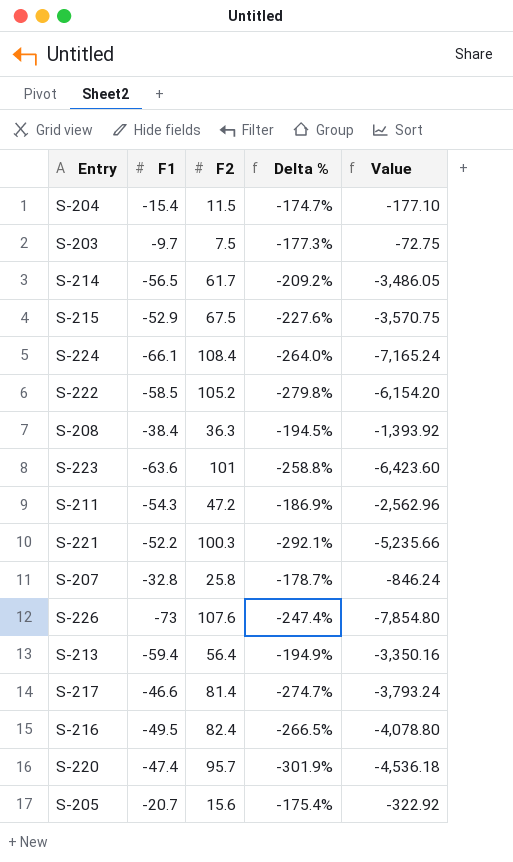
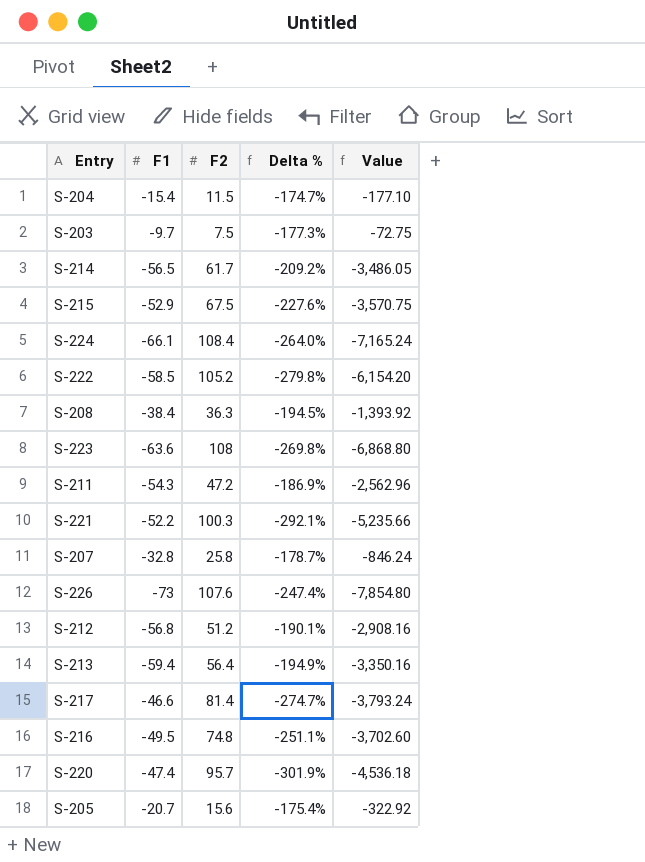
S-223 | F2: 101 -> 108
S-223 | Delta %: -258.8% -> -269.8%
S-223 | Value: -6,423.60 -> -6,868.80
row S-212: none -> -56.8 | 51.2 | -190.1% | -2,908.16
S-216 | F2: 82.4 -> 74.8
S-216 | Delta %: -266.5% -> -251.1%
S-216 | Value: -4,078.80 -> -3,702.60

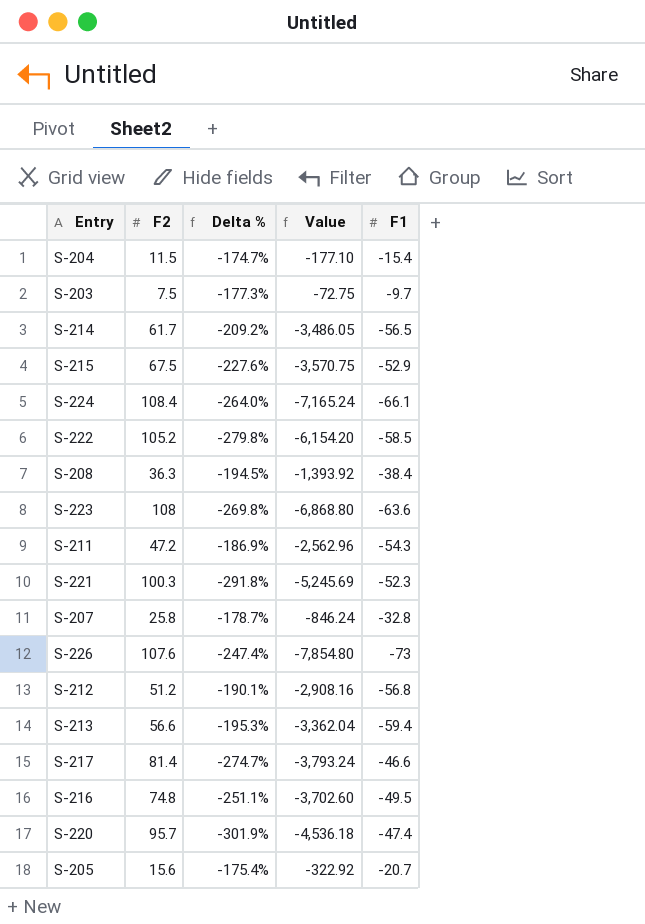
column F1 | position: 2 -> 5
S-221 | Delta %: -292.1% -> -291.8%
S-221 | Value: -5,235.66 -> -5,245.69
S-221 | F1: -52.2 -> -52.3
S-213 | F2: 56.4 -> 56.6
S-213 | Delta %: -194.9% -> -195.3%
S-213 | Value: -3,350.16 -> -3,362.04

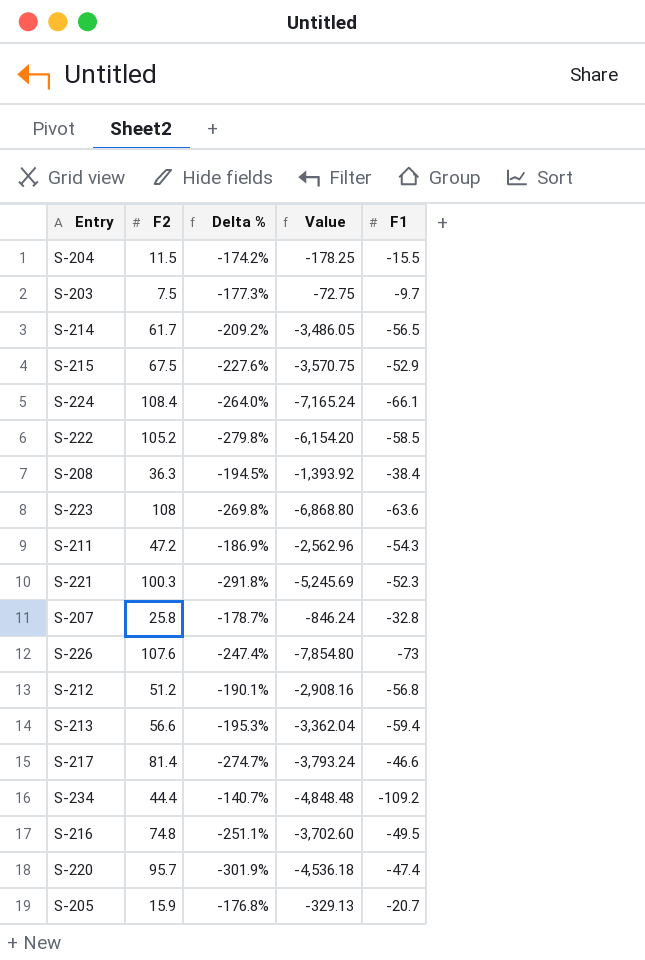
S-204 | Delta %: -174.7% -> -174.2%
S-204 | Value: -177.10 -> -178.25
S-204 | F1: -15.4 -> -15.5
row S-234: none -> 44.4 | -140.7% | -4,848.48 | -109.2
S-205 | F2: 15.6 -> 15.9
S-205 | Delta %: -175.4% -> -176.8%
S-205 | Value: -322.92 -> -329.13

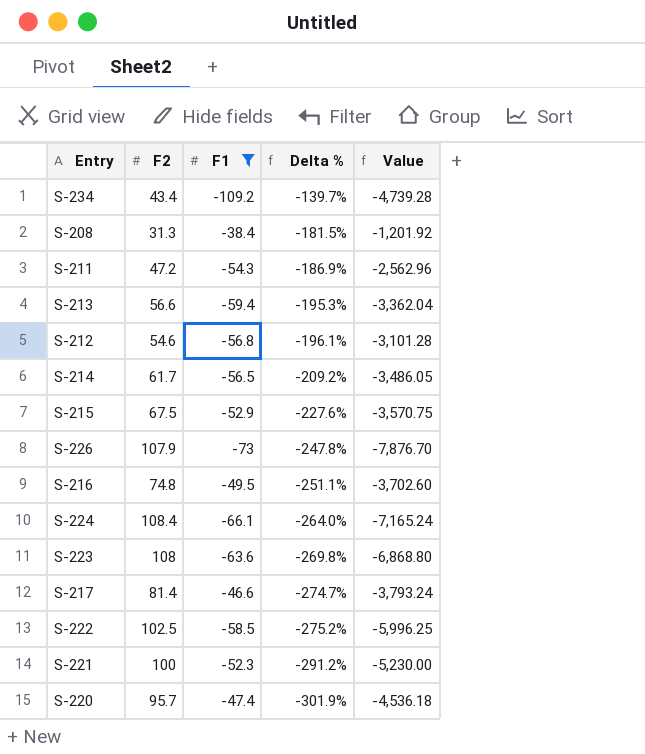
filter: none -> F1 <= -38.4
row order: none -> Delta % descending
column F1 | position: 5 -> 3
S-234 | F2: 44.4 -> 43.4
S-234 | Delta %: -140.7% -> -139.7%
S-234 | Value: -4,848.48 -> -4,739.28
S-208 | F2: 36.3 -> 31.3
S-208 | Delta %: -194.5% -> -181.5%
S-208 | Value: -1,393.92 -> -1,201.92
S-212 | F2: 51.2 -> 54.6
S-212 | Delta %: -190.1% -> -196.1%
S-212 | Value: -2,908.16 -> -3,101.28
S-226 | F2: 107.6 -> 107.9
S-226 | Delta %: -247.4% -> -247.8%
S-226 | Value: -7,854.80 -> -7,876.70
S-222 | F2: 105.2 -> 102.5
S-222 | Delta %: -279.8% -> -275.2%
S-222 | Value: -6,154.20 -> -5,996.25
S-221 | F2: 100.3 -> 100
S-221 | Delta %: -291.8% -> -291.2%
S-221 | Value: -5,245.69 -> -5,230.00

